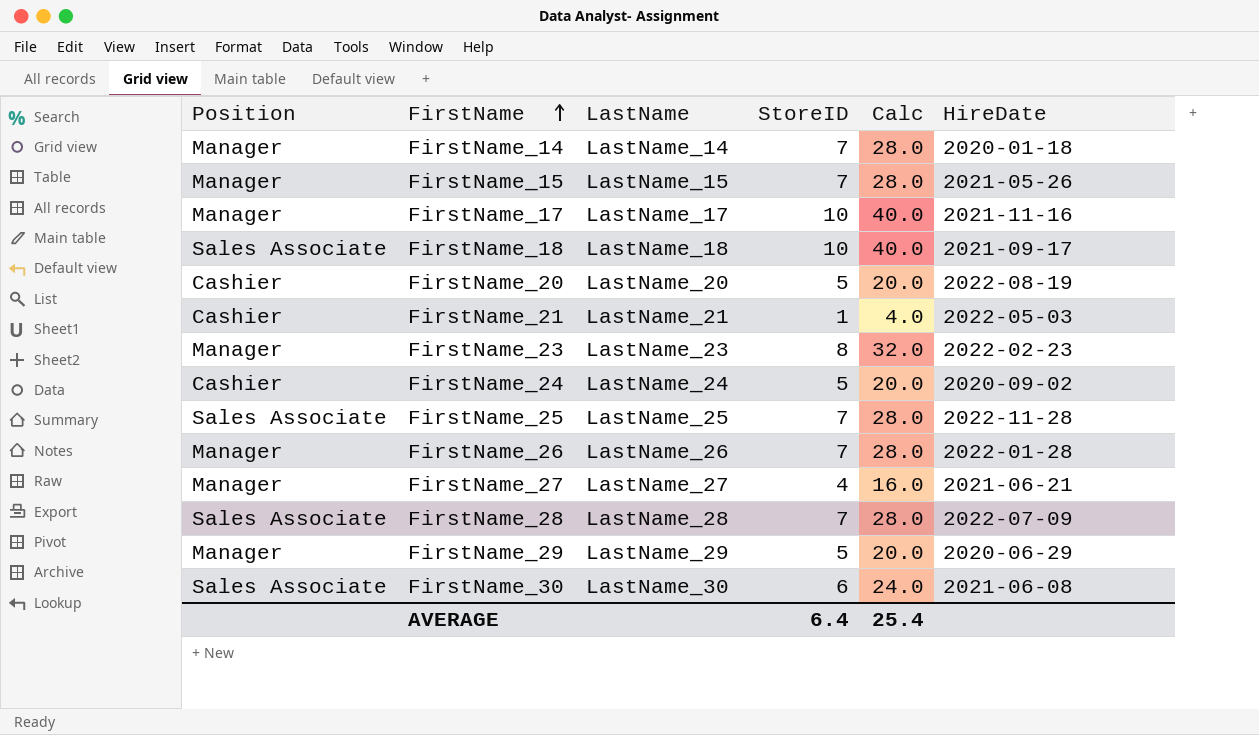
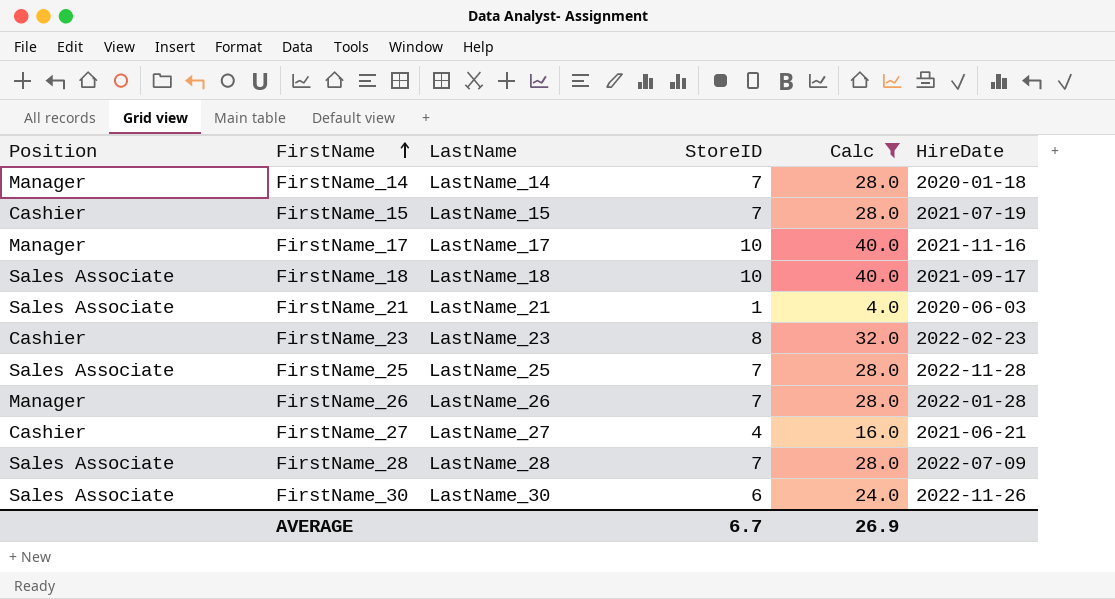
filter: none -> Calc != 20.0
FirstName_15 | Position: Manager -> Cashier
FirstName_15 | HireDate: 2021-05-26 -> 2021-07-19
FirstName_21 | Position: Cashier -> Sales Associate
FirstName_21 | HireDate: 2022-05-03 -> 2020-06-03
FirstName_23 | Position: Manager -> Cashier
FirstName_27 | Position: Manager -> Cashier
FirstName_30 | HireDate: 2021-06-08 -> 2022-11-26
AVERAGE | StoreID: 6.4 -> 6.7
AVERAGE | Calc: 25.4 -> 26.9

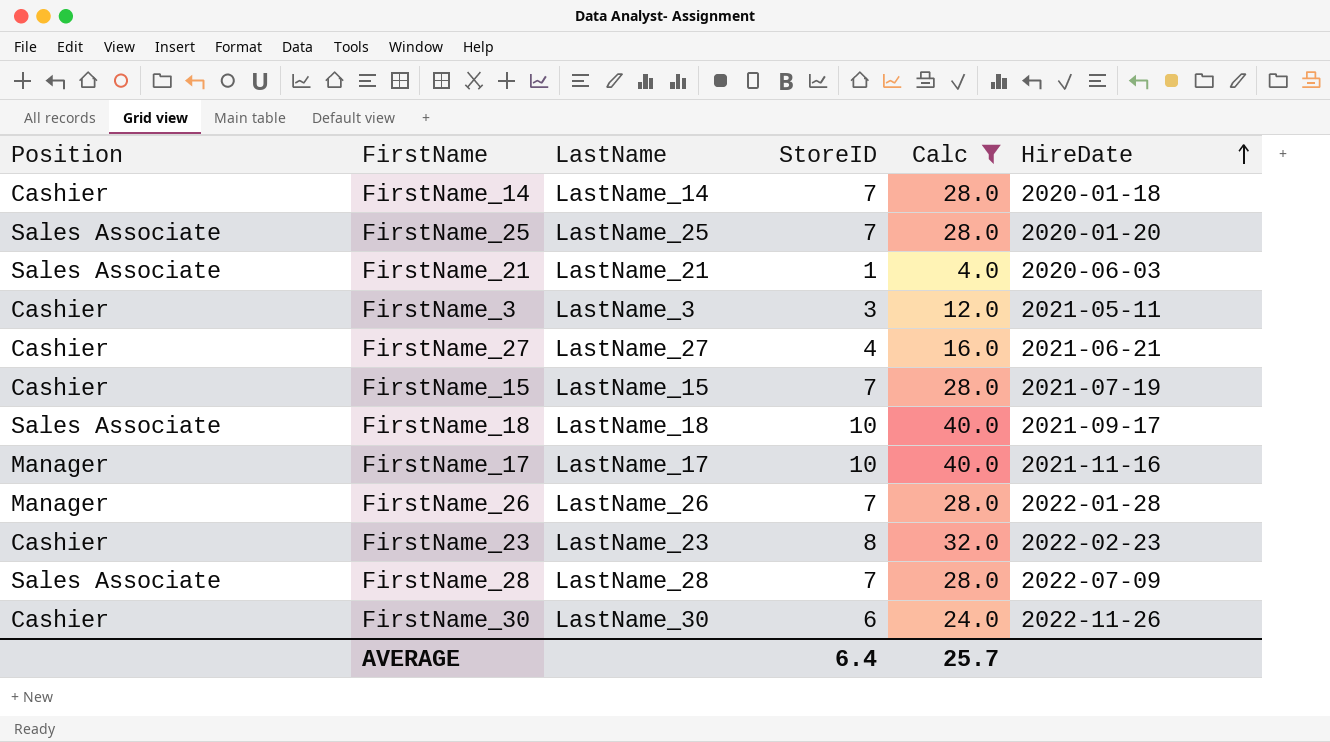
row order: FirstName ascending -> HireDate ascending
FirstName_14 | Position: Manager -> Cashier
FirstName_25 | HireDate: 2022-11-28 -> 2020-01-20
row FirstName_3: none -> Cashier | LastName_3 | 3 | 12.0 | 2021-05-11
FirstName_30 | Position: Sales Associate -> Cashier
AVERAGE | StoreID: 6.7 -> 6.4
AVERAGE | Calc: 26.9 -> 25.7

